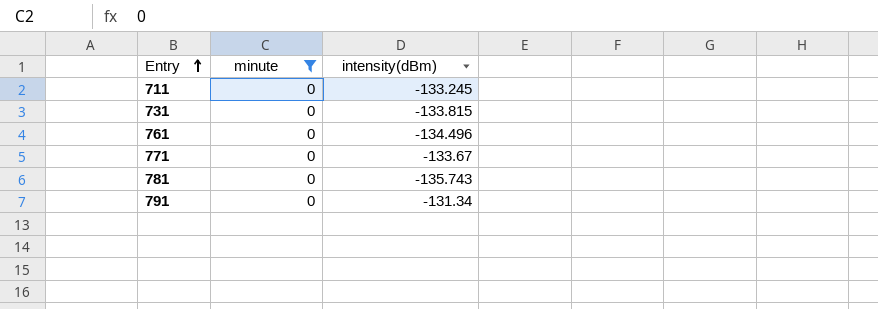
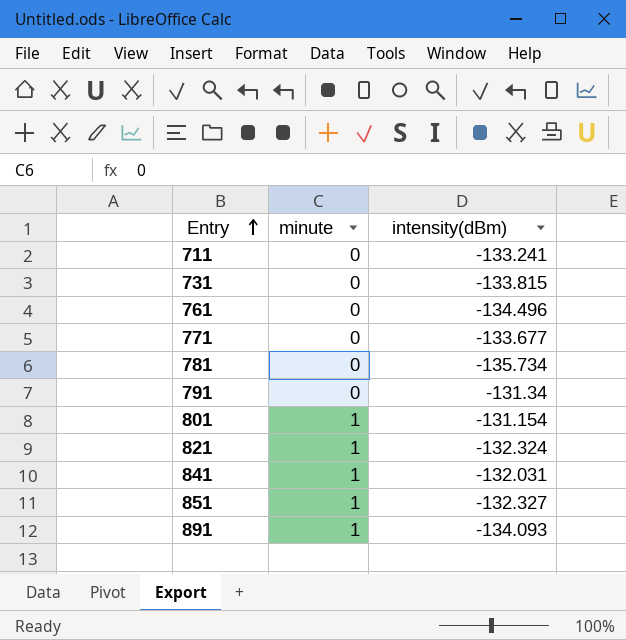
filter: minute = 0 -> none
711 | intensity(dBm): -133.245 -> -133.241
771 | intensity(dBm): -133.67 -> -133.677
781 | intensity(dBm): -135.743 -> -135.734

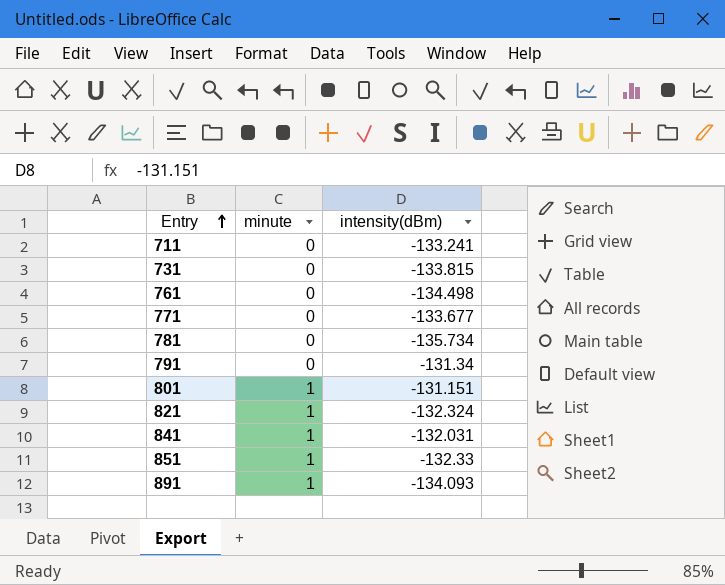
761 | intensity(dBm): -134.496 -> -134.498
801 | intensity(dBm): -131.154 -> -131.151
851 | intensity(dBm): -132.327 -> -132.33

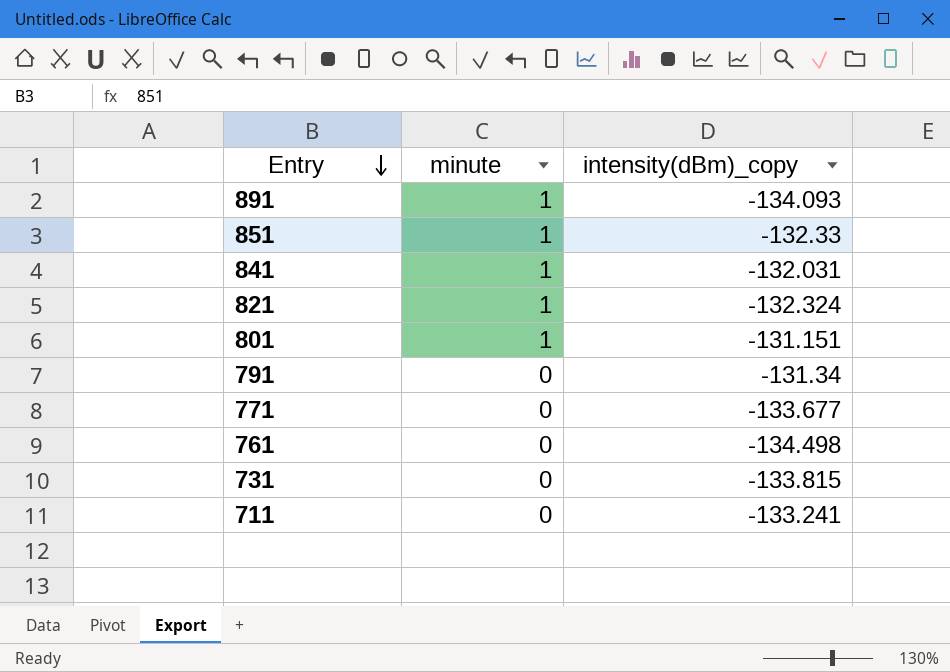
row order: Entry ascending -> Entry descending
column name: intensity(dBm) -> intensity(dBm)_copy
row 781: 0 | -135.734 -> none

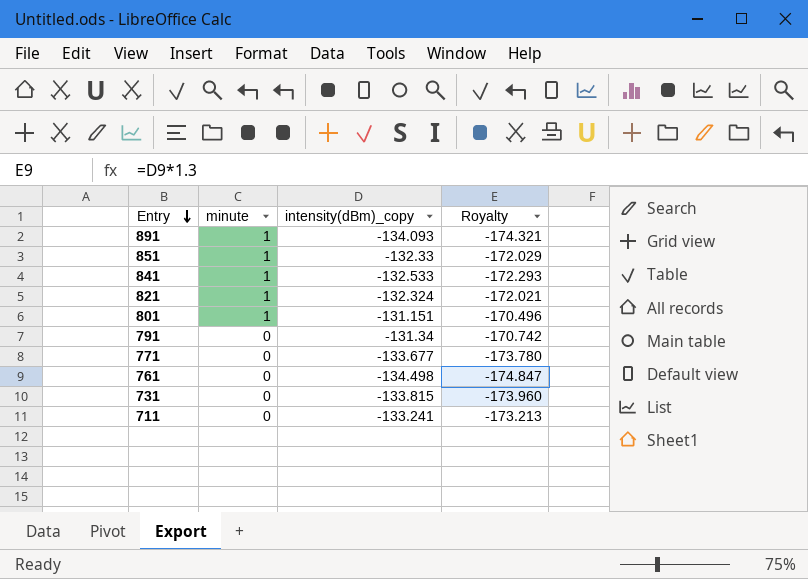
column Royalty | formula: none -> [intensity(dBm)_copy] * 1.3
841 | intensity(dBm)_copy: -132.031 -> -132.533

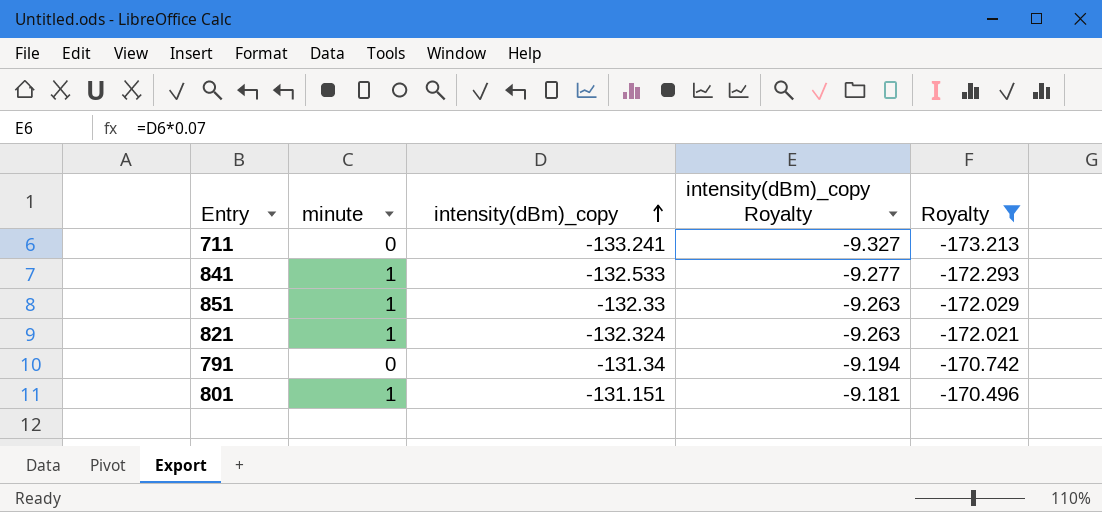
filter: none -> Royalty >= -173.213
row order: Entry descending -> intensity(dBm)_copy ascending
column intensity(dBm)_copy Royalty | formula: none -> [intensity(dBm)_copy] * 0.07

